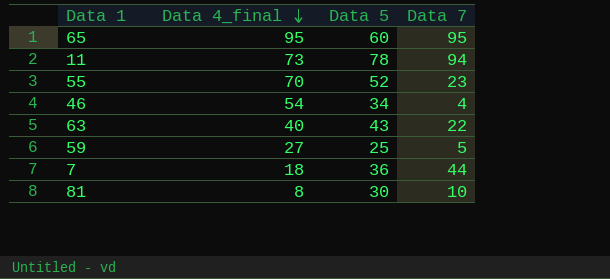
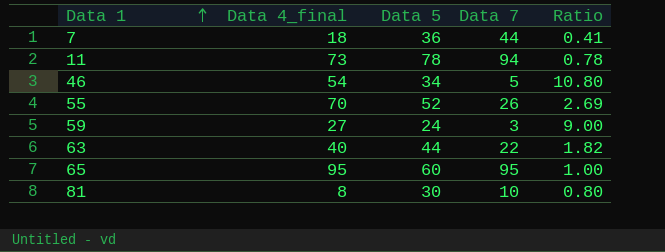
row order: Data 4_final descending -> Data 1 ascending
column Ratio | formula: none -> [Data 4_final] / [Data 7]
46 | Data 7: 4 -> 5
55 | Data 7: 23 -> 26
59 | Data 5: 25 -> 24
59 | Data 7: 5 -> 3
63 | Data 5: 43 -> 44

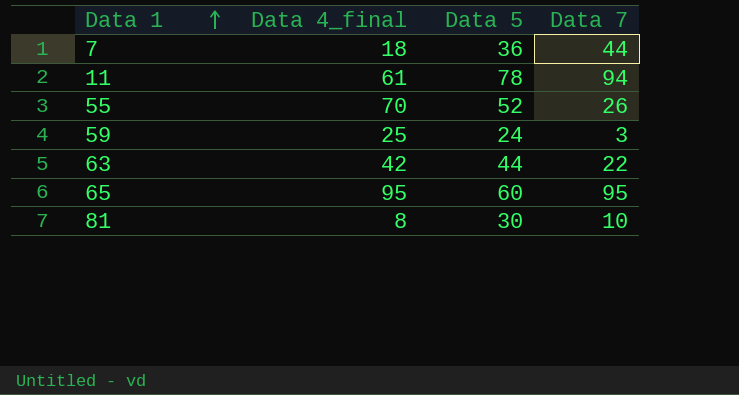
column Ratio | formula: [Data 4_final] / [Data 7] -> none
row 46: 54 | 34 | 5 | 10.80 -> none
11 | Data 4_final: 73 -> 61
59 | Data 4_final: 27 -> 25
63 | Data 4_final: 40 -> 42

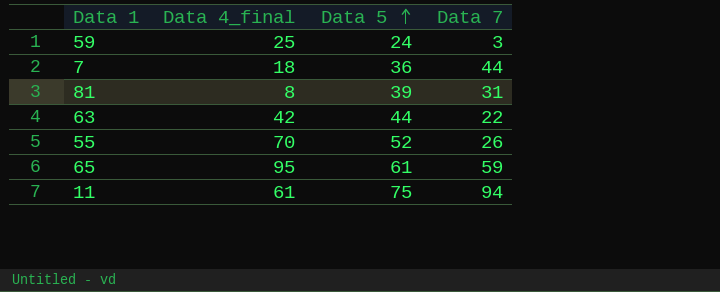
row order: Data 1 ascending -> Data 5 ascending
81 | Data 5: 30 -> 39
81 | Data 7: 10 -> 31
65 | Data 5: 60 -> 61
65 | Data 7: 95 -> 59
11 | Data 5: 78 -> 75

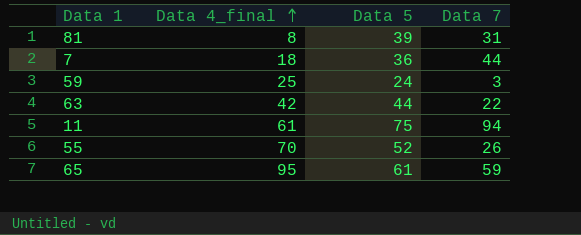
row order: Data 5 ascending -> Data 4_final ascending

